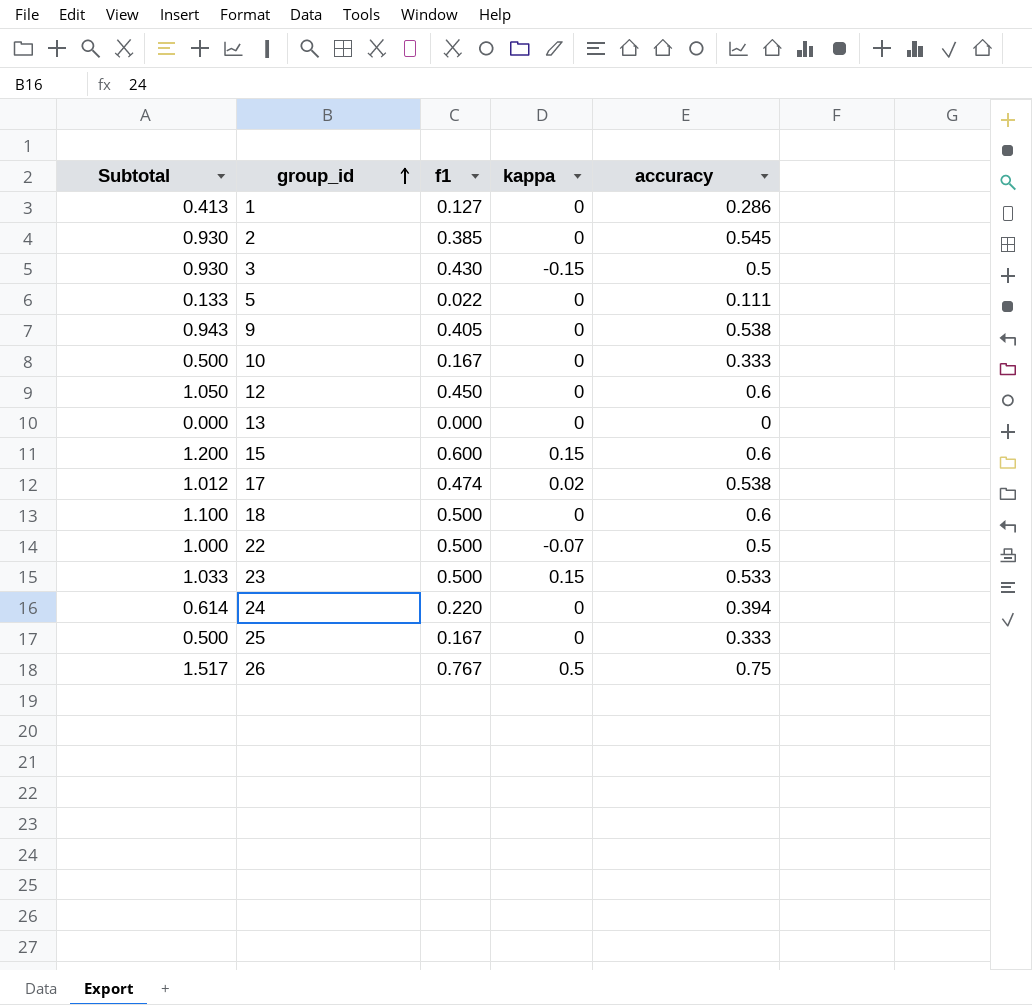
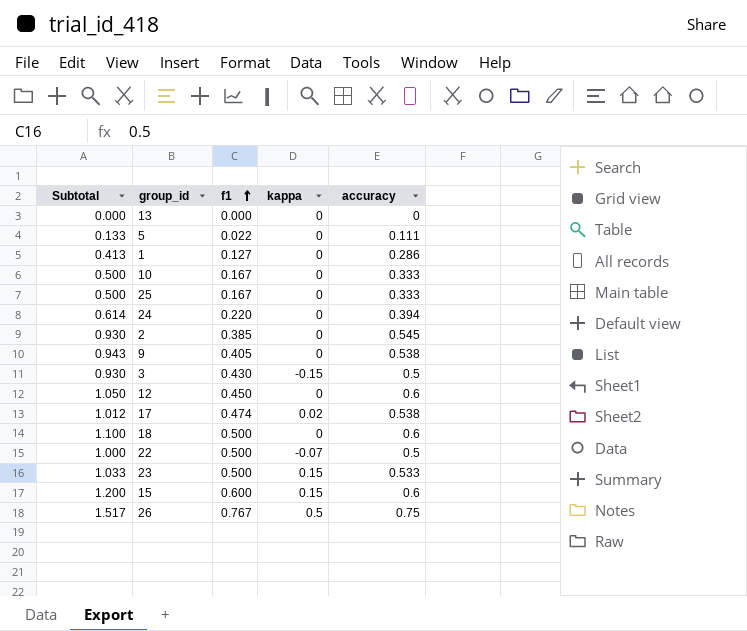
row order: group_id ascending -> f1 ascending

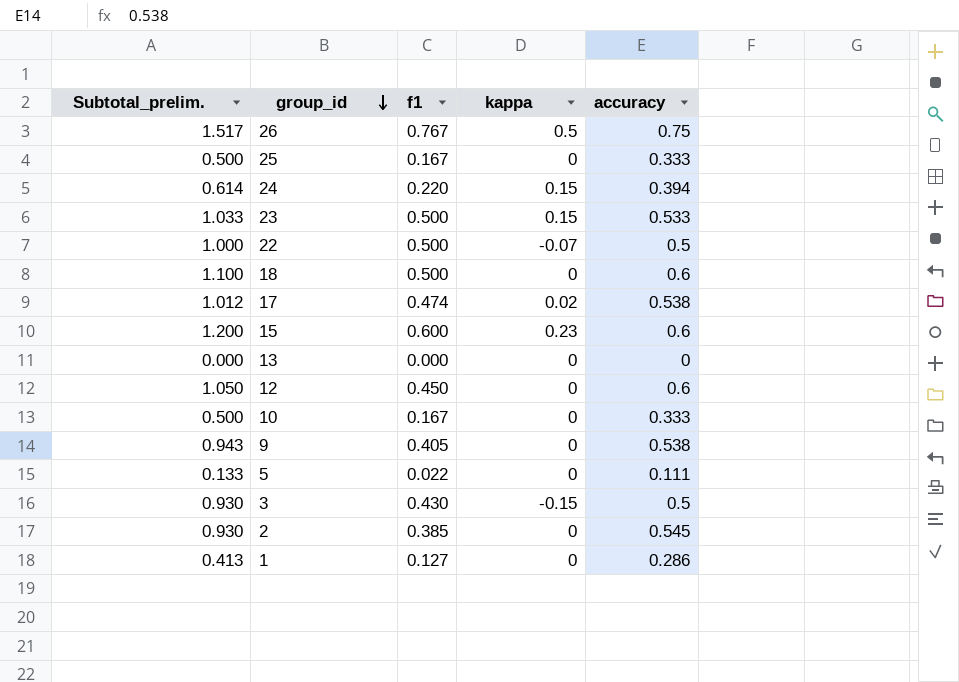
row order: f1 ascending -> group_id descending
column name: Subtotal -> Subtotal_prelim.
24 | kappa: 0 -> 0.15
15 | kappa: 0.15 -> 0.23

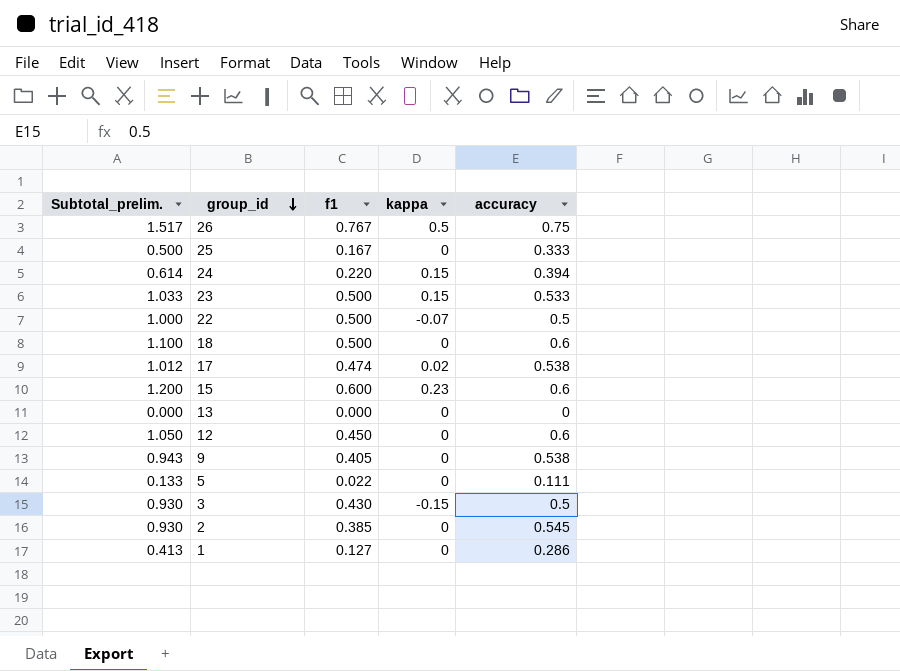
row 10: 0.500 | 0.167 | 0 | 0.333 -> none

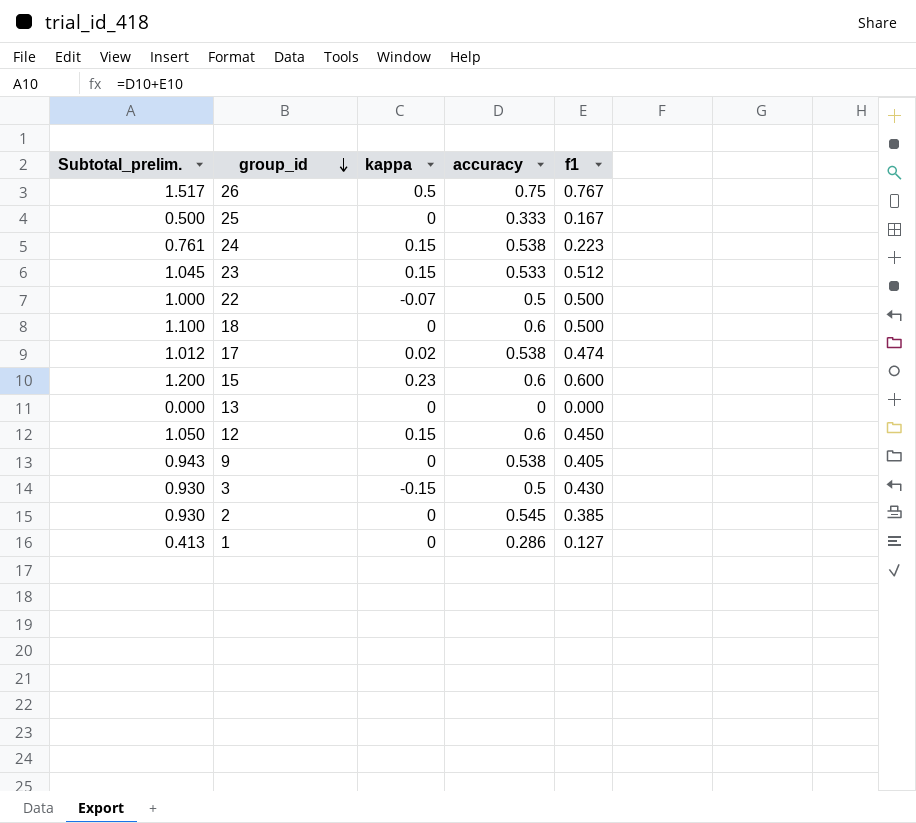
column f1 | position: 3 -> 5
row 5: 0.133 | 0.022 | 0 | 0.111 -> none
24 | Subtotal_prelim.: 0.614 -> 0.761
24 | accuracy: 0.394 -> 0.538
24 | f1: 0.220 -> 0.223
23 | Subtotal_prelim.: 1.033 -> 1.045
23 | f1: 0.500 -> 0.512
12 | kappa: 0 -> 0.15

